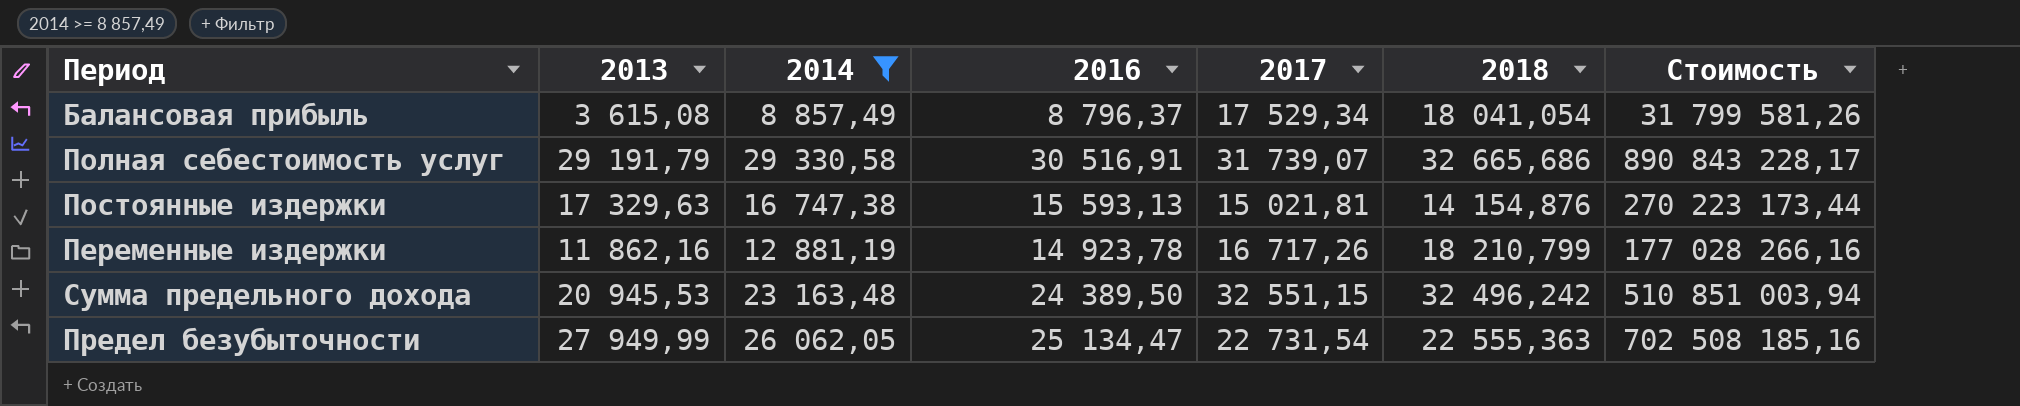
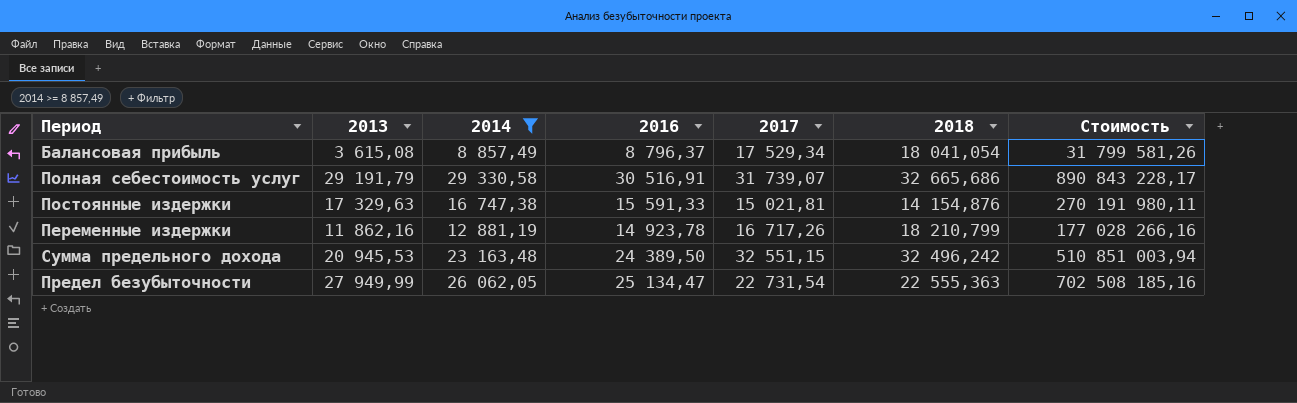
Постоянные издержки | 2016: 15 593,13 -> 15 591,33
Постоянные издержки | Стоимость: 270 223 173,44 -> 270 191 980,11

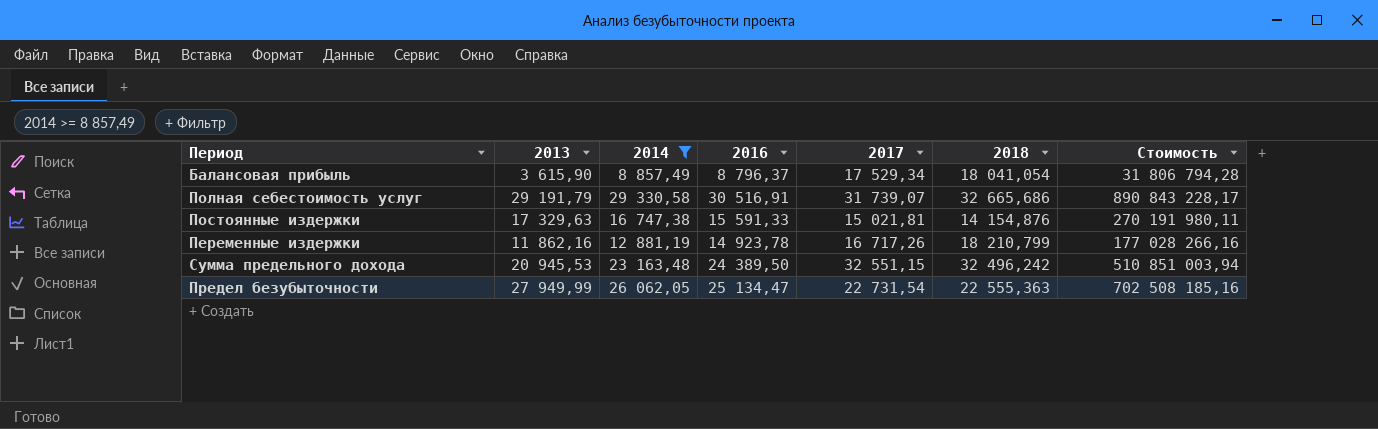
Балансовая прибыль | 2013: 3 615,08 -> 3 615,90
Балансовая прибыль | Стоимость: 31 799 581,26 -> 31 806 794,28

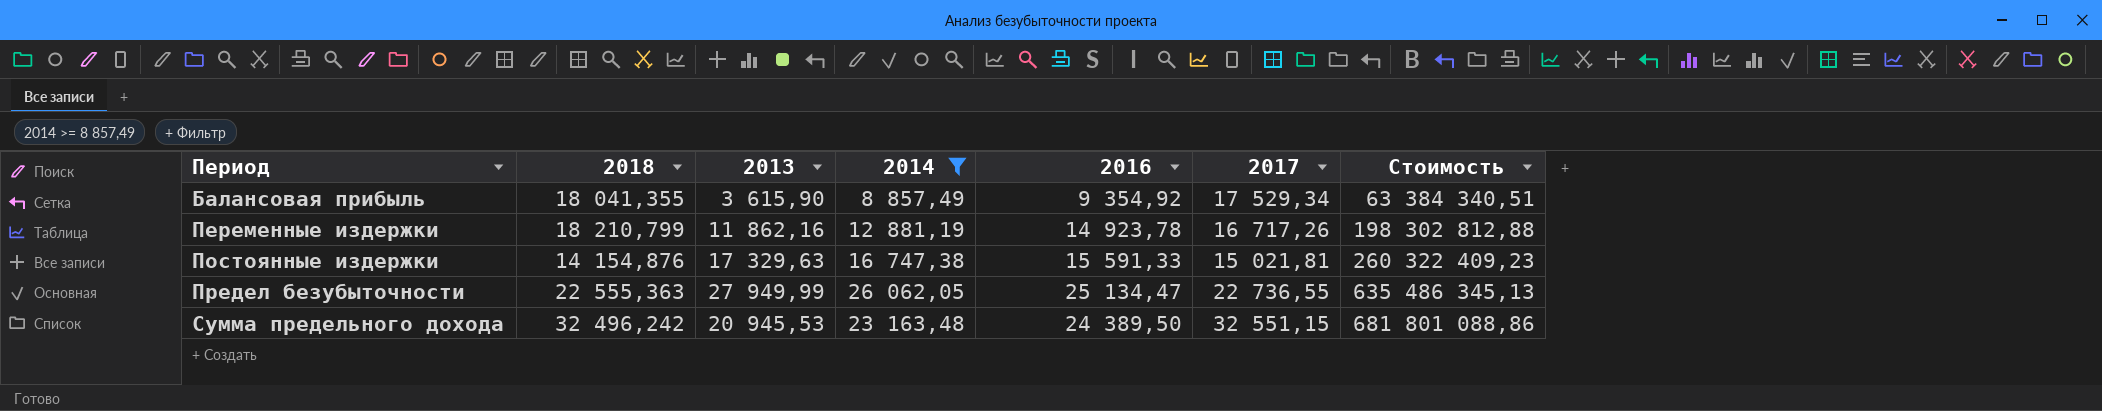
row order: none -> Период ascending
column 2018 | position: 6 -> 2
column Стоимость | formula: [2013] * [2016] -> [2013] * [2017]
row Полная себестоимость услуг: 29 191,79 | 29 330,58 | 30 516,91 | 31 739,07 | 32 665,686 | 890 843 228,17 -> none
Балансовая прибыль | 2018: 18 041,054 -> 18 041,355
Балансовая прибыль | 2016: 8 796,37 -> 9 354,92
Предел безубыточности | 2017: 22 731,54 -> 22 736,55

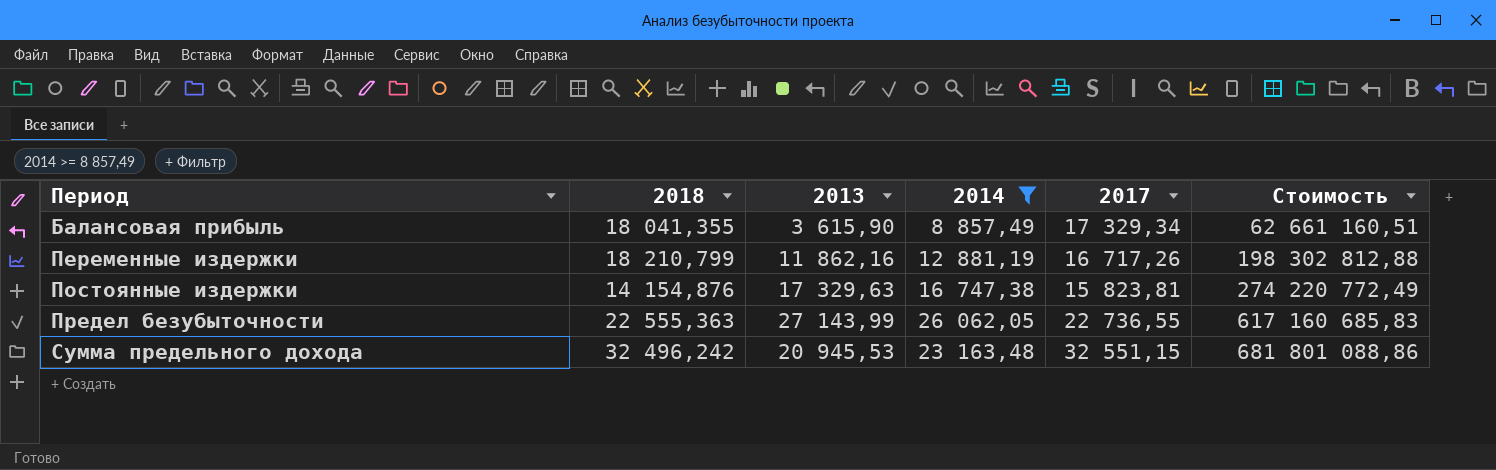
column 2016 | position: 5 -> none
Балансовая прибыль | 2017: 17 529,34 -> 17 329,34
Балансовая прибыль | Стоимость: 63 384 340,51 -> 62 661 160,51
Постоянные издержки | 2017: 15 021,81 -> 15 823,81
Постоянные издержки | Стоимость: 260 322 409,23 -> 274 220 772,49
Предел безубыточности | 2013: 27 949,99 -> 27 143,99
Предел безубыточности | Стоимость: 635 486 345,13 -> 617 160 685,83

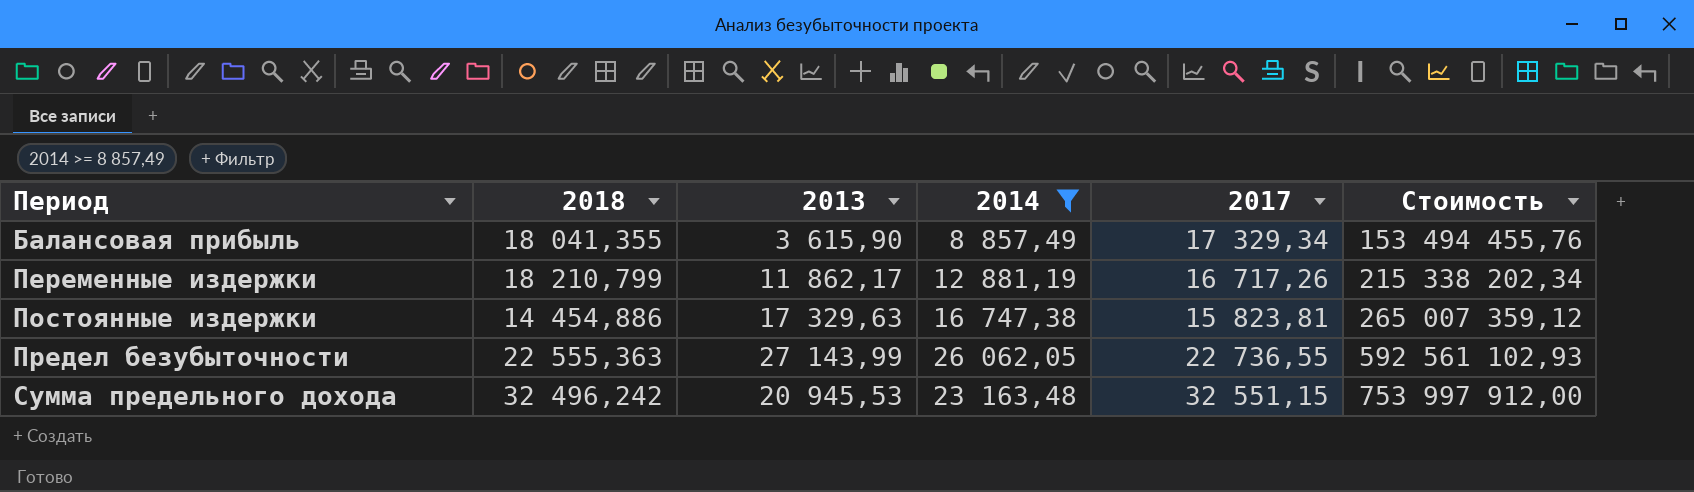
column Стоимость | formula: [2013] * [2017] -> [2014] * [2017]
Переменные издержки | 2013: 11 862,16 -> 11 862,17
Постоянные издержки | 2018: 14 154,876 -> 14 454,886

